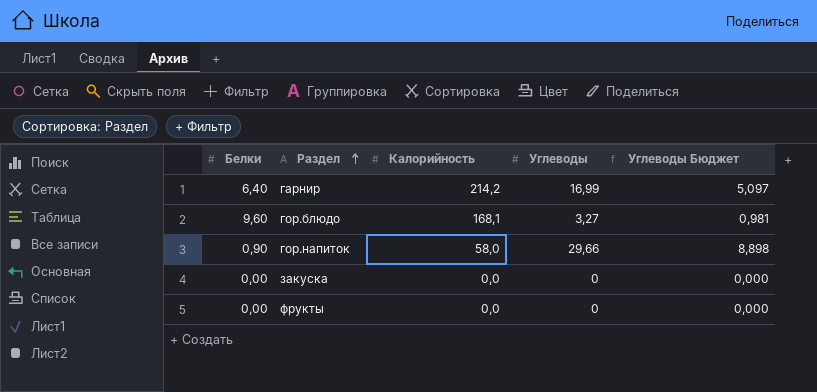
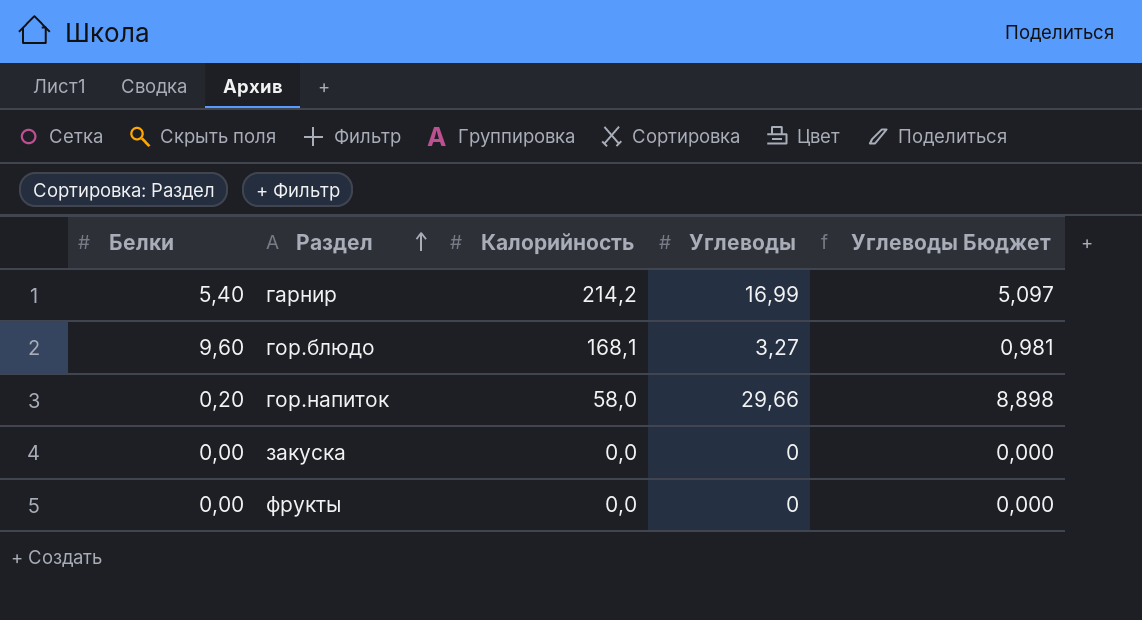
гарнир | Белки: 6,40 -> 5,40
гор.напиток | Белки: 0,90 -> 0,20

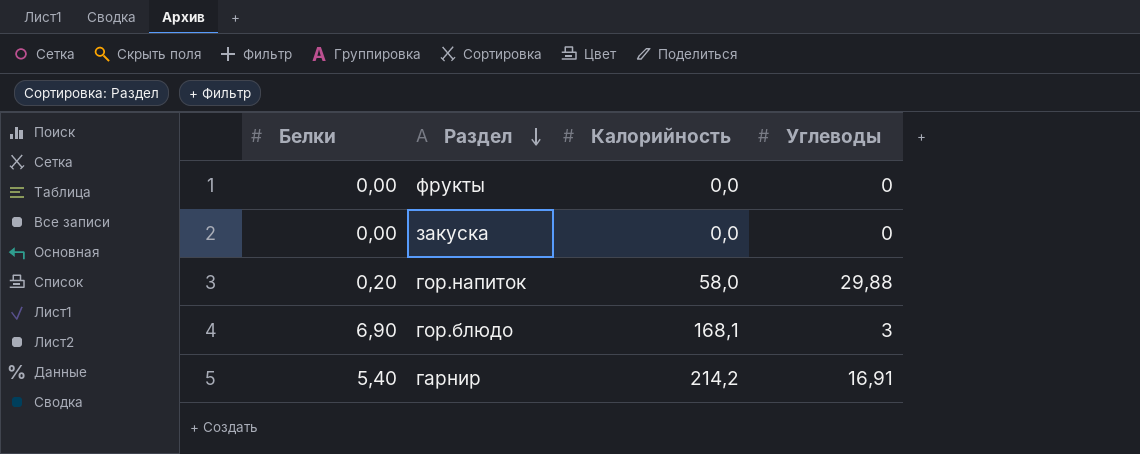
row order: Раздел ascending -> Раздел descending
column Углеводы Бюджет | formula: [Углеводы] * 0,3 -> none
гор.напиток | Углеводы: 29,66 -> 29,88
гор.блюдо | Белки: 9,60 -> 6,90
гор.блюдо | Углеводы: 3,27 -> 3
гарнир | Углеводы: 16,99 -> 16,91

